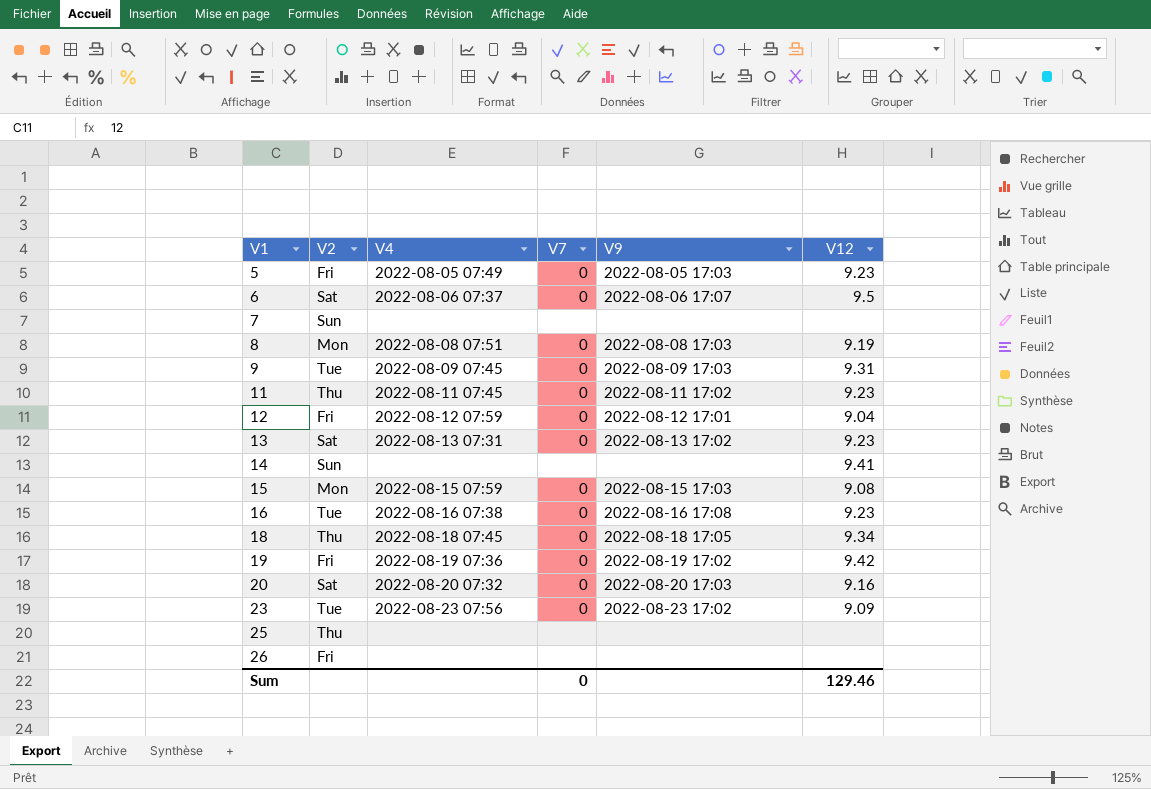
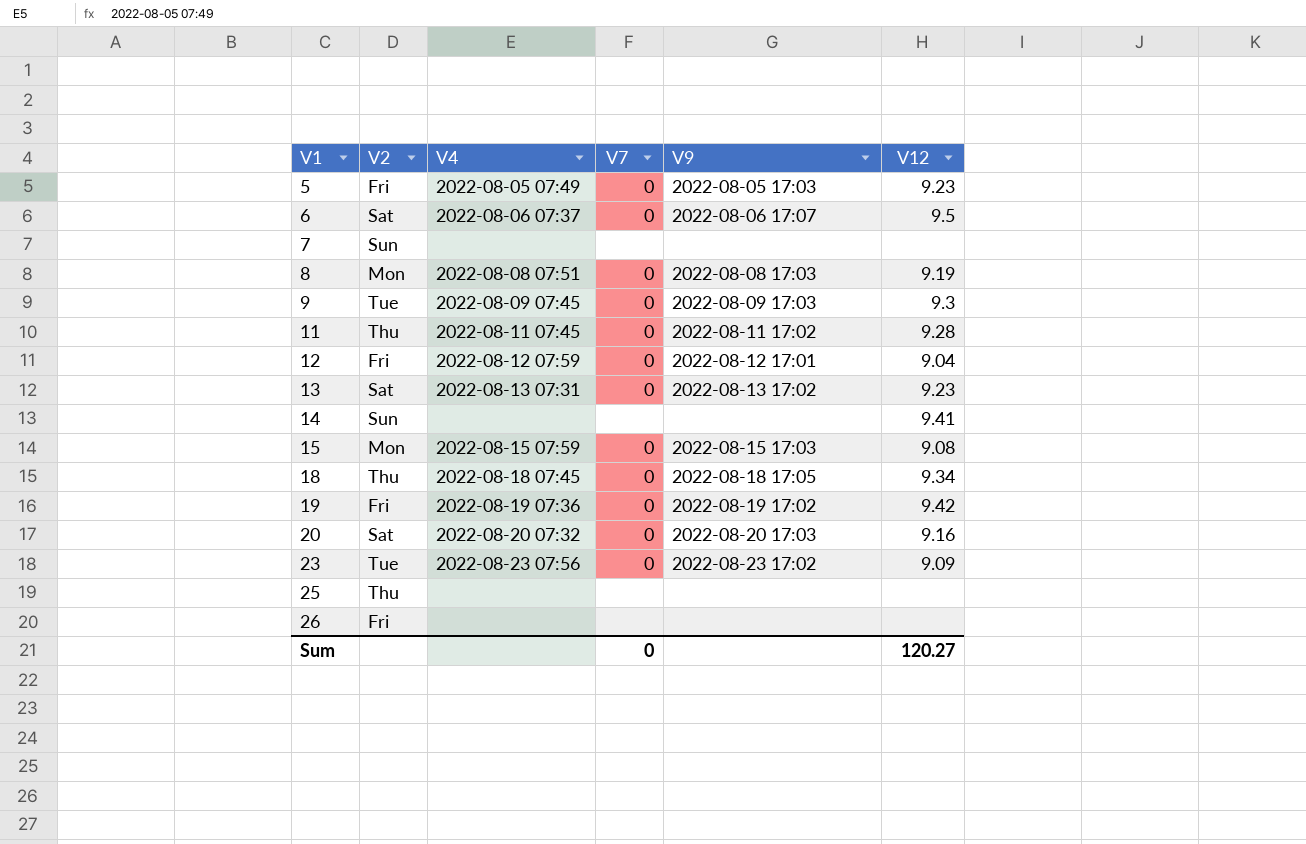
row 16: Tue | 2022-08-16 07:38 | 0 | 2022-08-16 17:08 | 9.23 -> none
9 | V12: 9.31 -> 9.3
11 | V12: 9.23 -> 9.28
Sum | V12: 129.46 -> 120.27

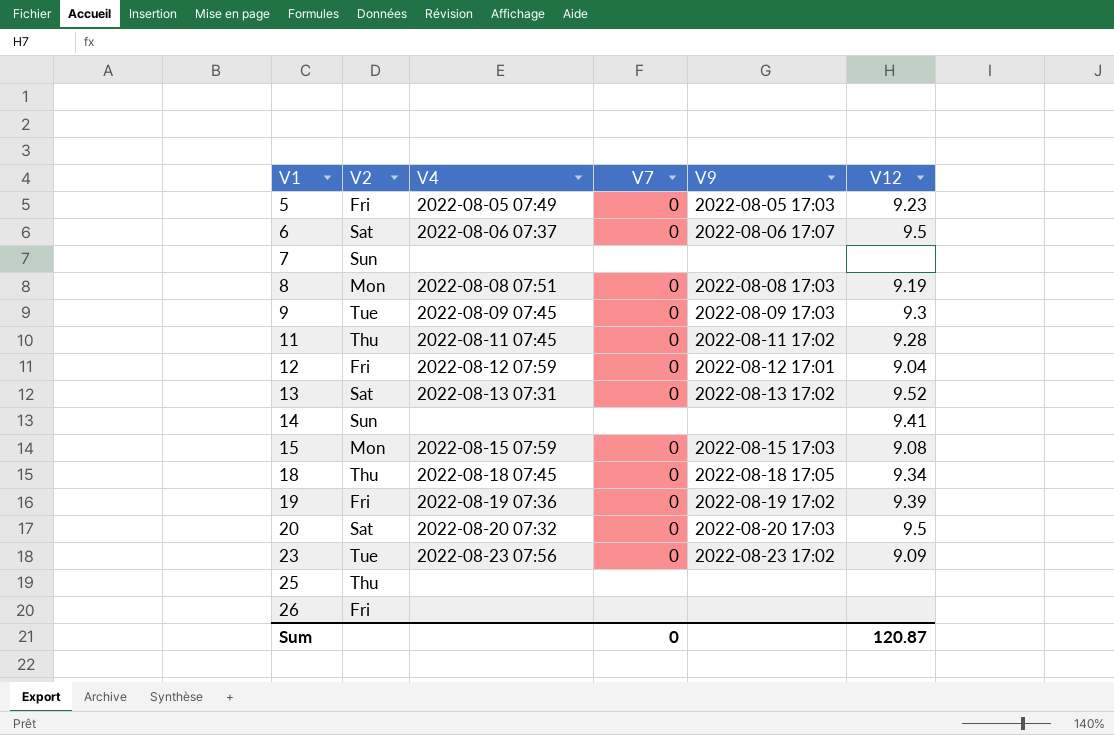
13 | V12: 9.23 -> 9.52
19 | V12: 9.42 -> 9.39
20 | V12: 9.16 -> 9.5
Sum | V12: 120.27 -> 120.87

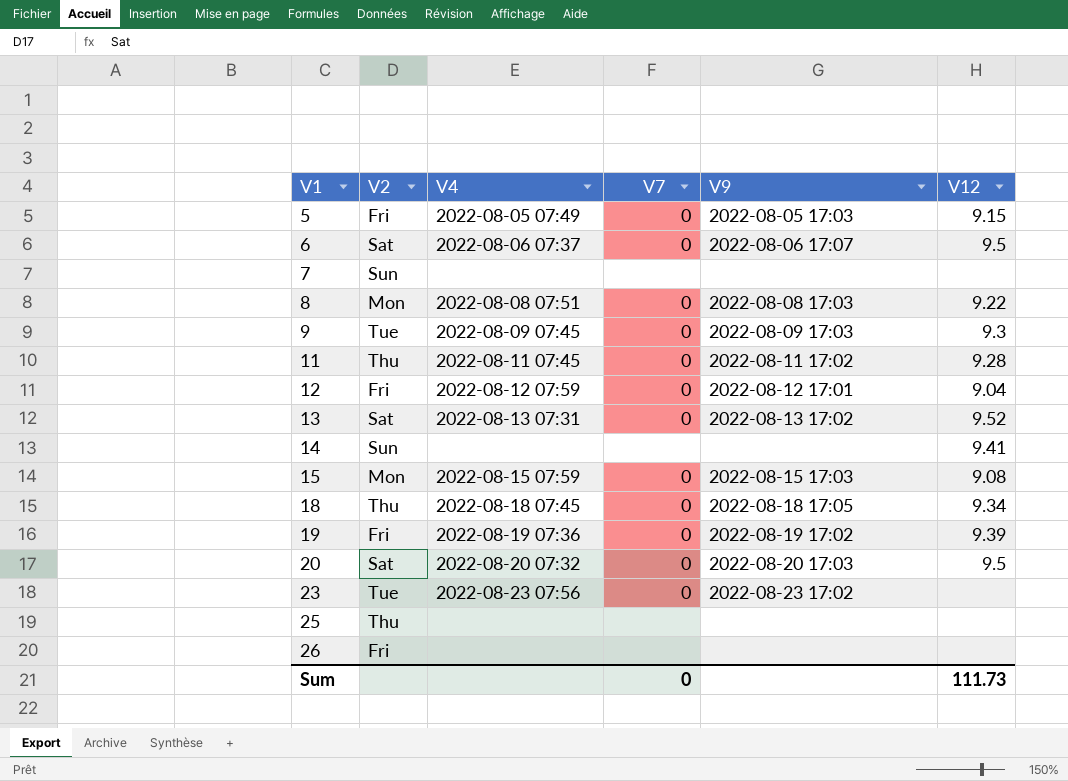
5 | V12: 9.23 -> 9.15
8 | V12: 9.19 -> 9.22
23 | V12: 9.09 -> none
Sum | V12: 120.87 -> 111.73

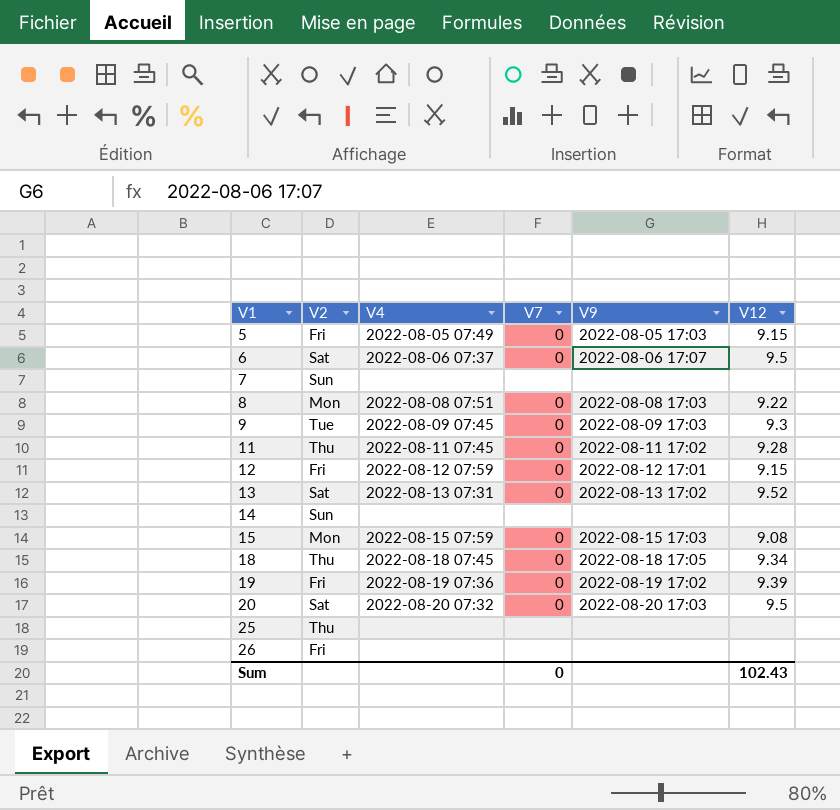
row 23: Tue | 2022-08-23 07:56 | 0 | 2022-08-23 17:02 | none -> none
12 | V12: 9.04 -> 9.15
14 | V12: 9.41 -> none
Sum | V12: 111.73 -> 102.43

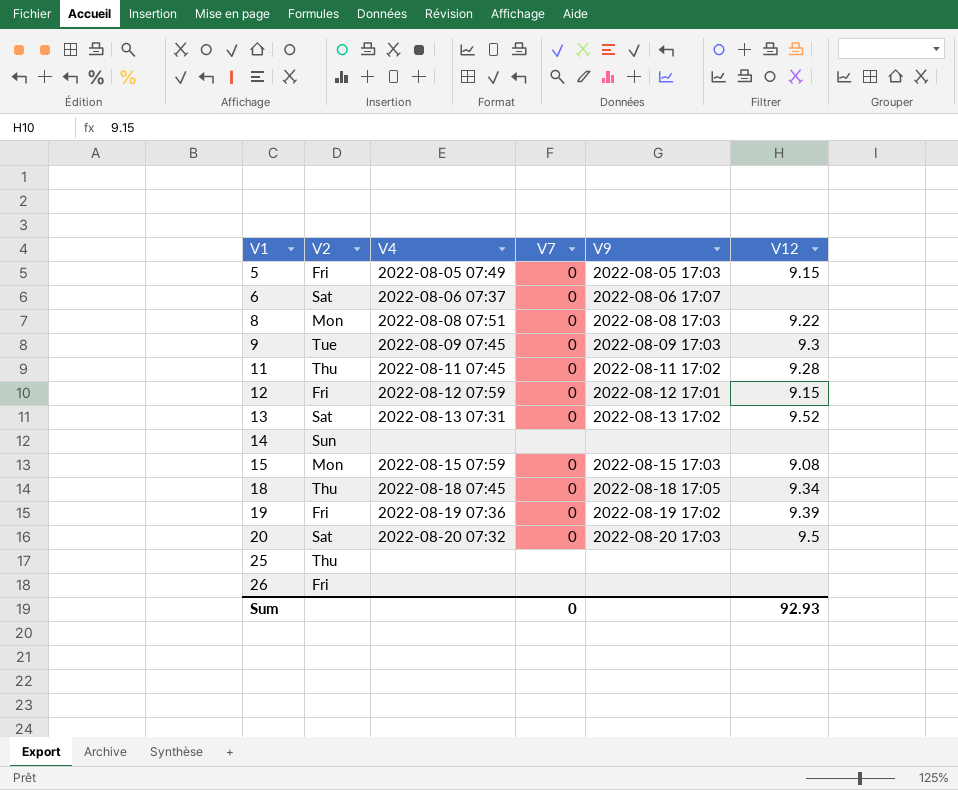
row 7: Sun | none | none | none | none -> none
6 | V12: 9.5 -> none
Sum | V12: 102.43 -> 92.93

